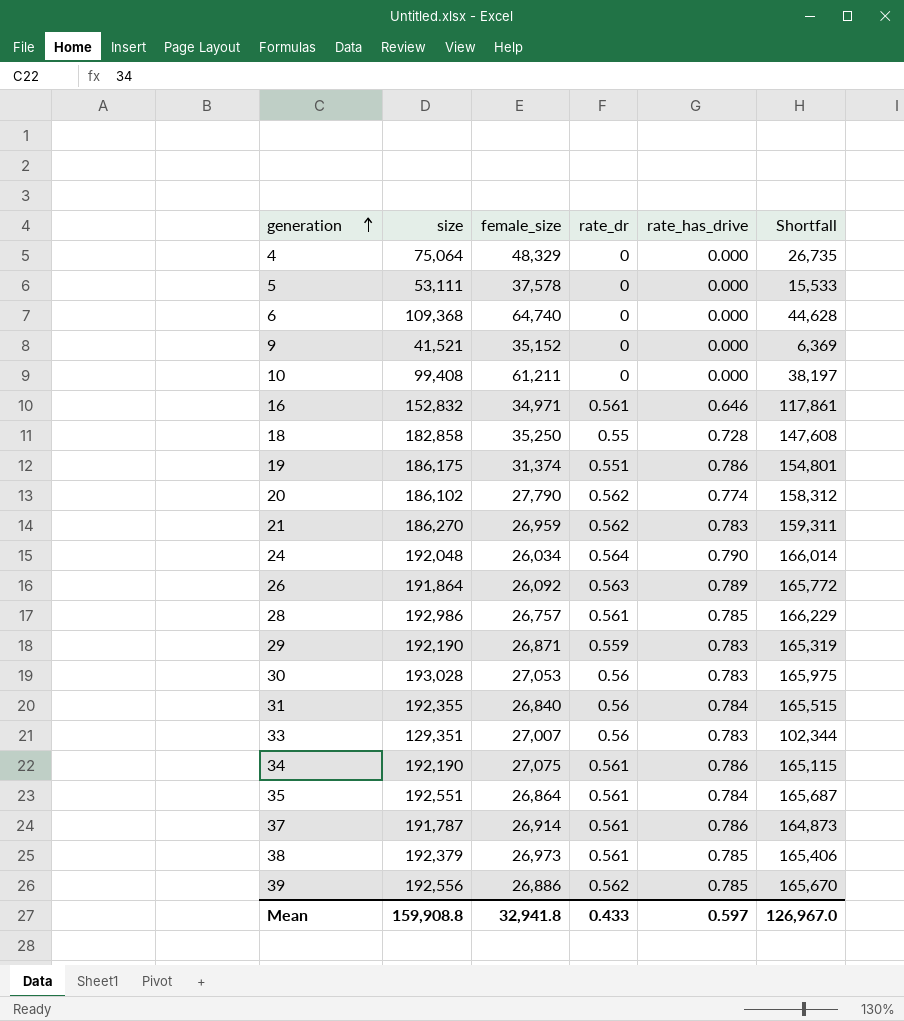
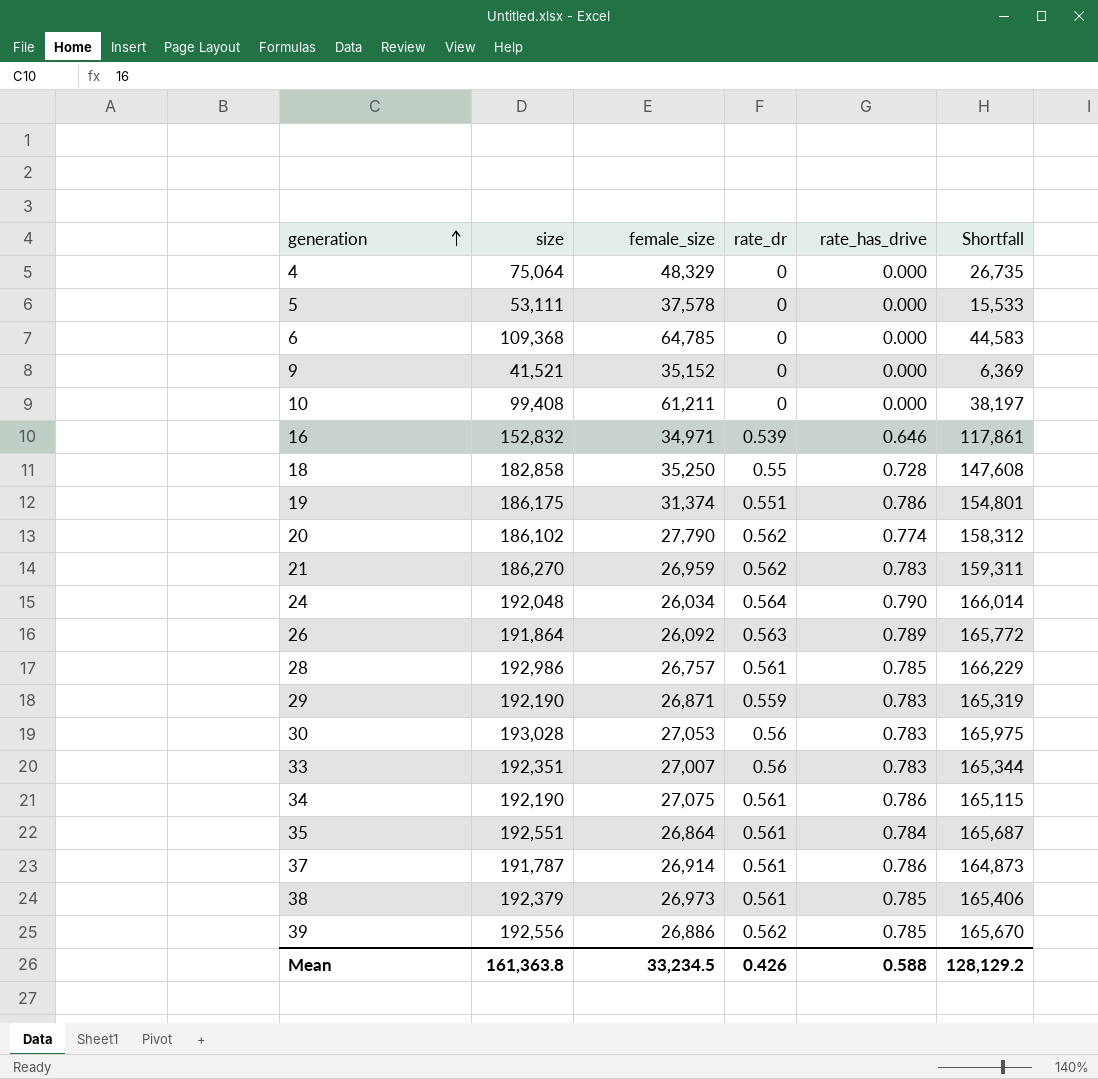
row 31: 192,355 | 26,840 | 0.56 | 0.784 | 165,515 -> none
6 | female_size: 64,740 -> 64,785
6 | Shortfall: 44,628 -> 44,583
16 | rate_dr: 0.561 -> 0.539
33 | size: 129,351 -> 192,351
33 | Shortfall: 102,344 -> 165,344
Mean | size: 159,908.8 -> 161,363.8
Mean | female_size: 32,941.8 -> 33,234.5
Mean | rate_dr: 0.433 -> 0.426
Mean | rate_has_drive: 0.597 -> 0.588
Mean | Shortfall: 126,967.0 -> 128,129.2

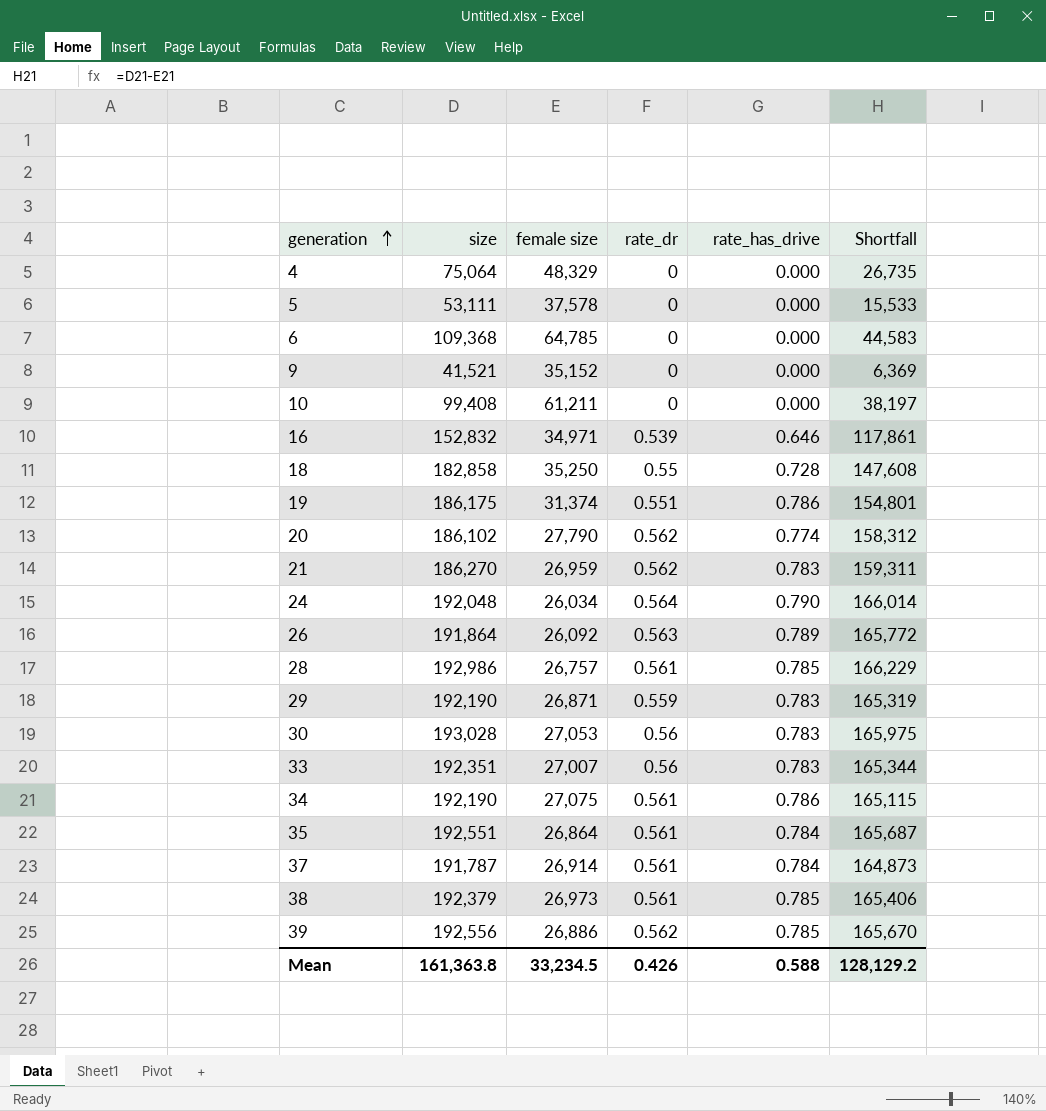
column name: female_size -> female size
37 | rate_has_drive: 0.786 -> 0.784

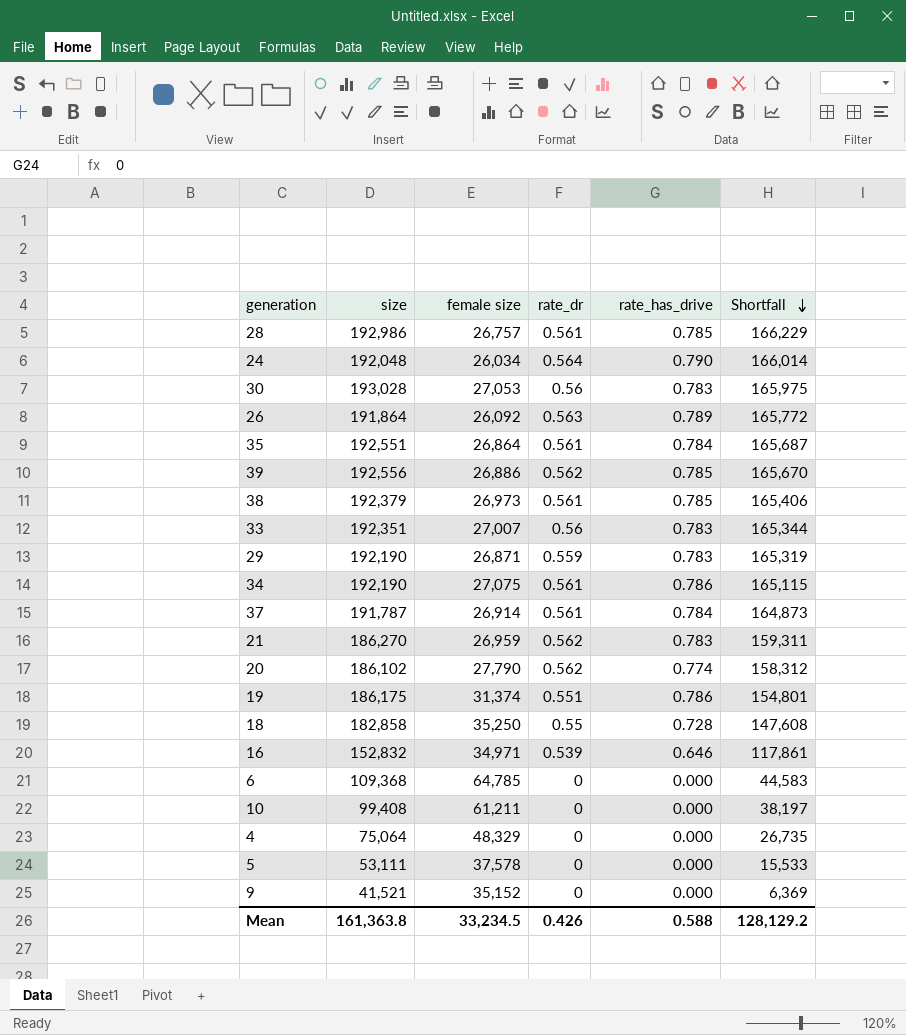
row order: generation ascending -> Shortfall descending

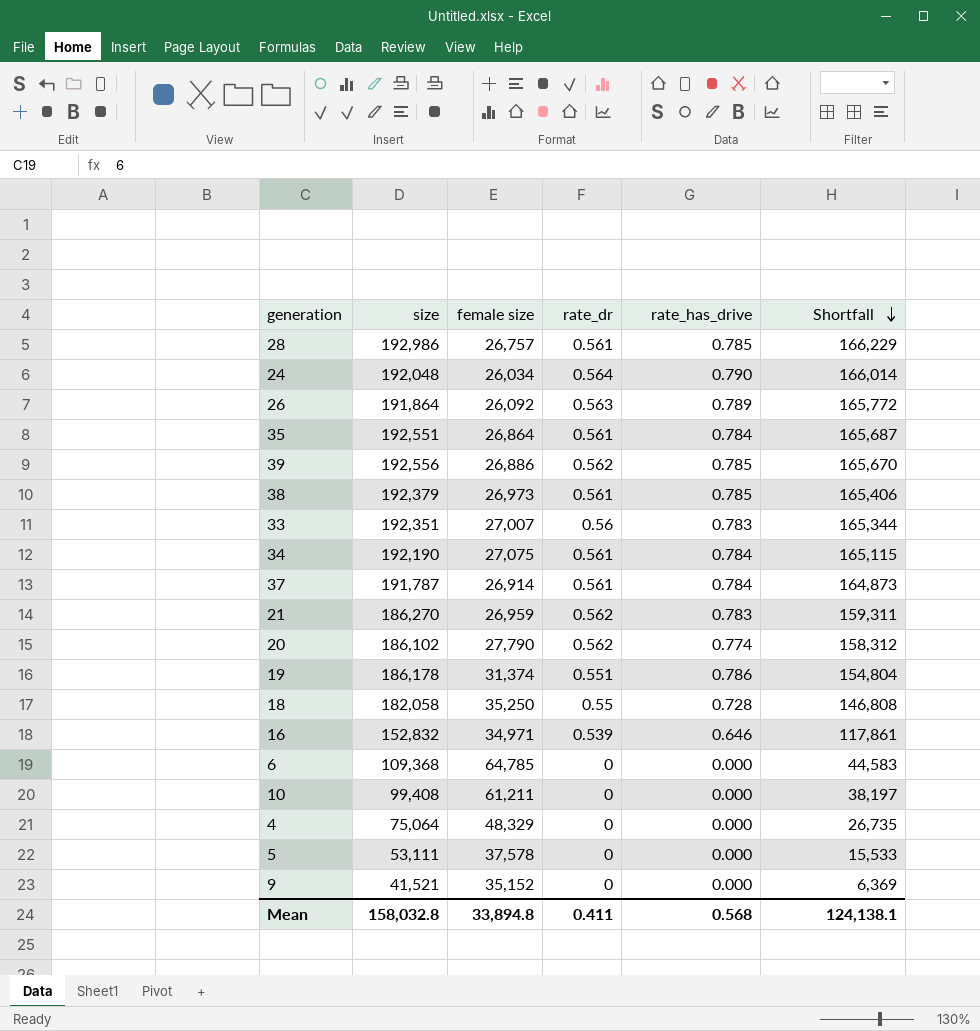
row 30: 193,028 | 27,053 | 0.56 | 0.783 | 165,975 -> none
row 29: 192,190 | 26,871 | 0.559 | 0.783 | 165,319 -> none
34 | rate_has_drive: 0.786 -> 0.784
19 | size: 186,175 -> 186,178
19 | Shortfall: 154,801 -> 154,804
18 | size: 182,858 -> 182,058
18 | Shortfall: 147,608 -> 146,808
Mean | size: 161,363.8 -> 158,032.8
Mean | female size: 33,234.5 -> 33,894.8
Mean | rate_dr: 0.426 -> 0.411
Mean | rate_has_drive: 0.588 -> 0.568
Mean | Shortfall: 128,129.2 -> 124,138.1

